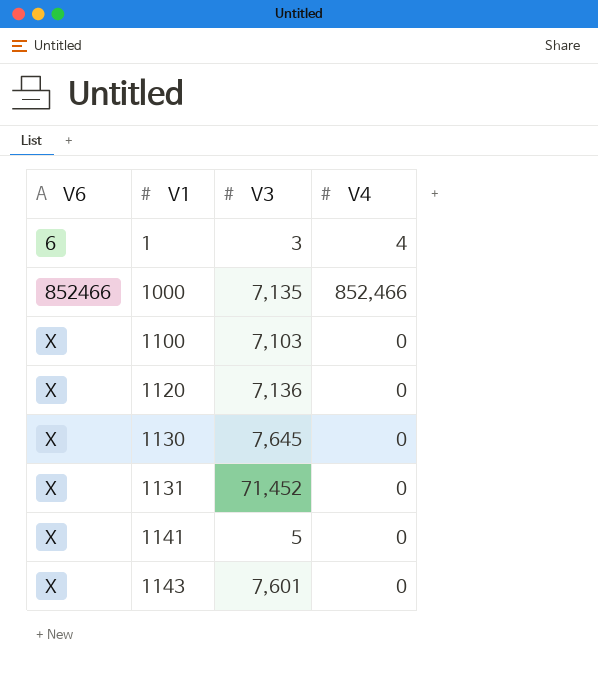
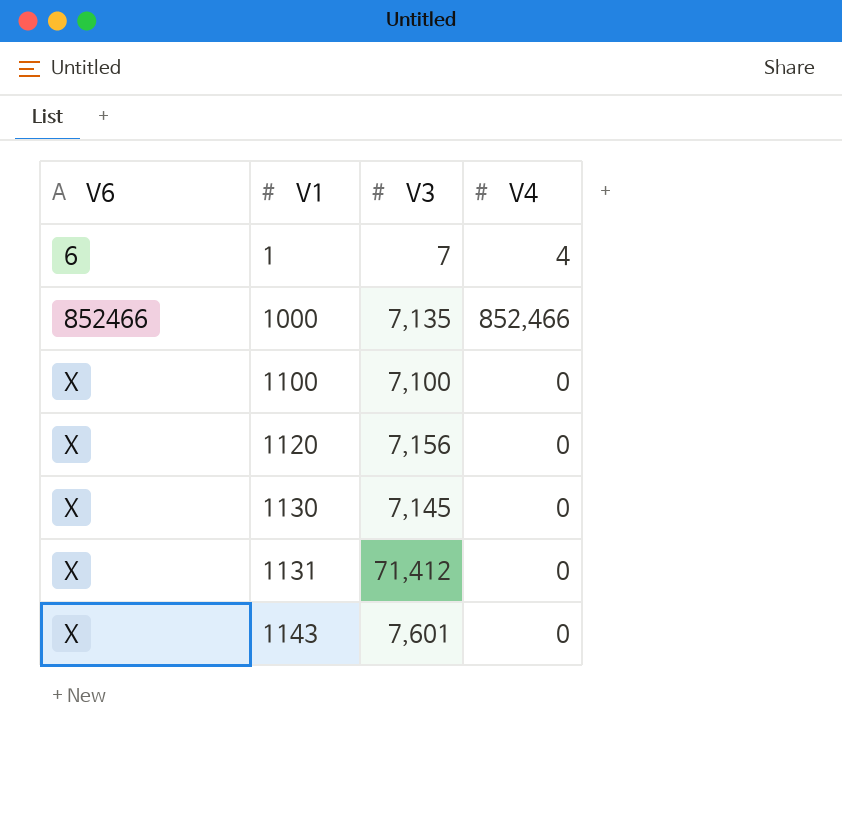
row 1141: X | 5 | 0 -> none
1 | V3: 3 -> 7
1100 | V3: 7,103 -> 7,100
1120 | V3: 7,136 -> 7,156
1130 | V3: 7,645 -> 7,145
1131 | V3: 71,452 -> 71,412

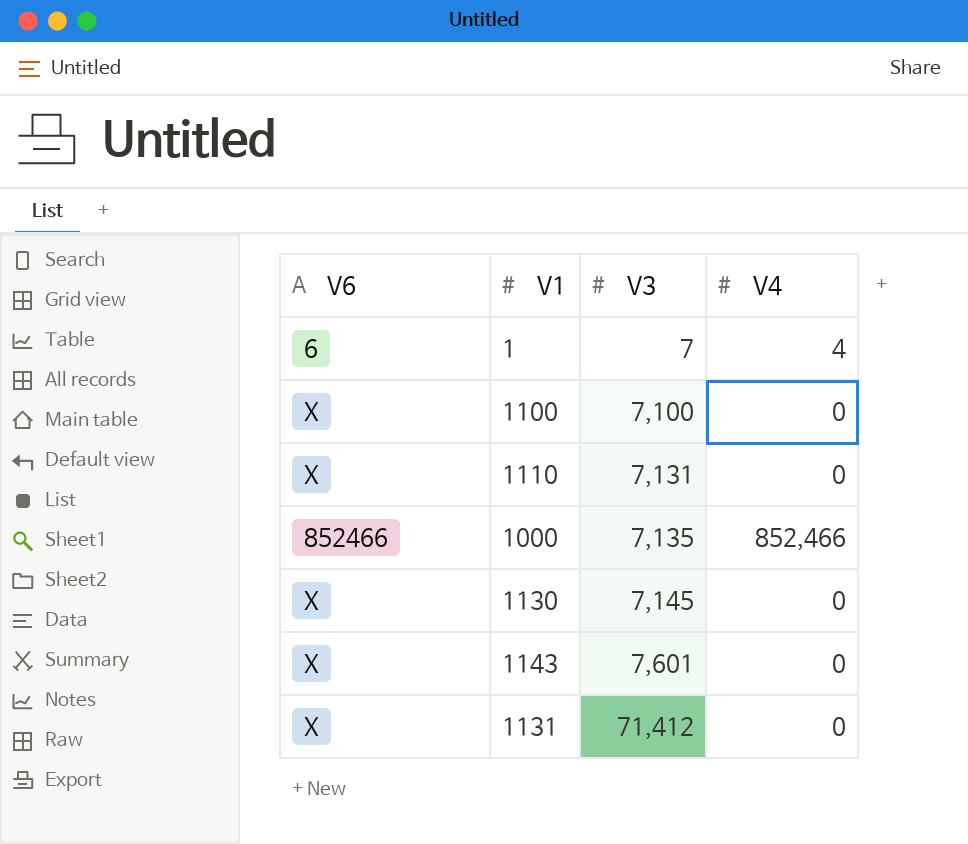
row order: V6 ascending -> V3 ascending
row 1120: X | 7,156 | 0 -> none
row 1110: none -> X | 7,131 | 0

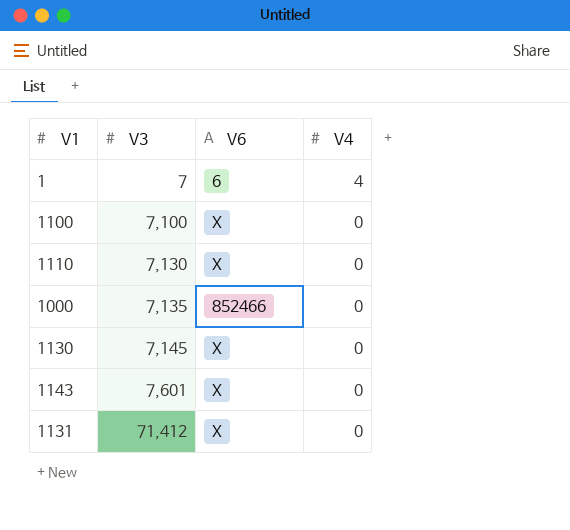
column V6 | position: 1 -> 3
1110 | V3: 7,131 -> 7,130
1000 | V4: 852,466 -> 0

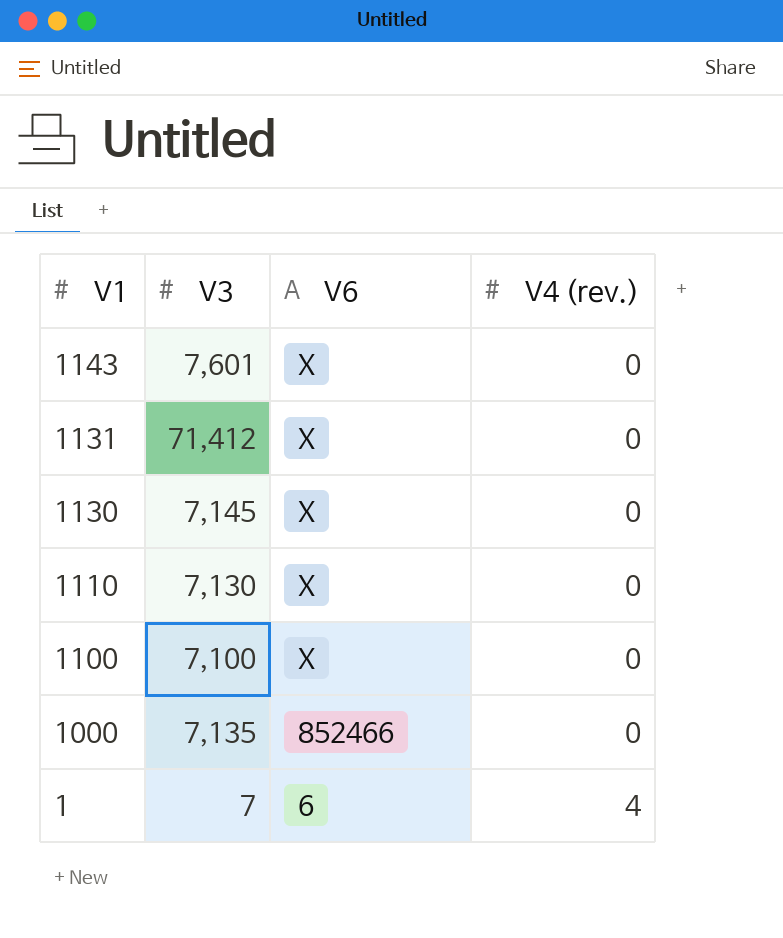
row order: V3 ascending -> V1 descending
column name: V4 -> V4 (rev.)

